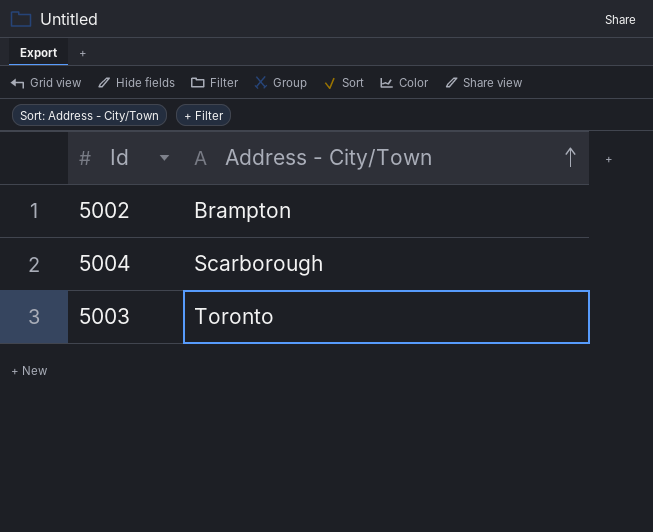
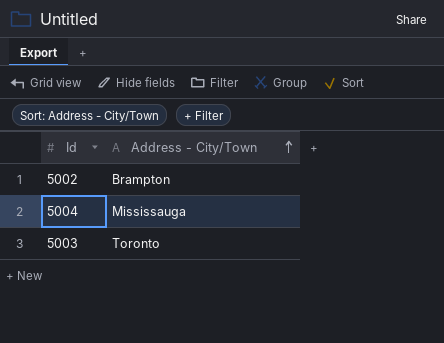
5004 | Address - City/Town: Scarborough -> Mississauga

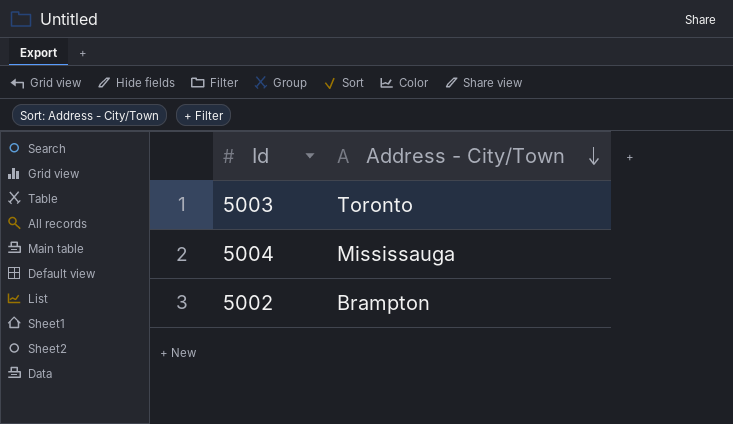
row order: Address - City/Town ascending -> Address - City/Town descending

